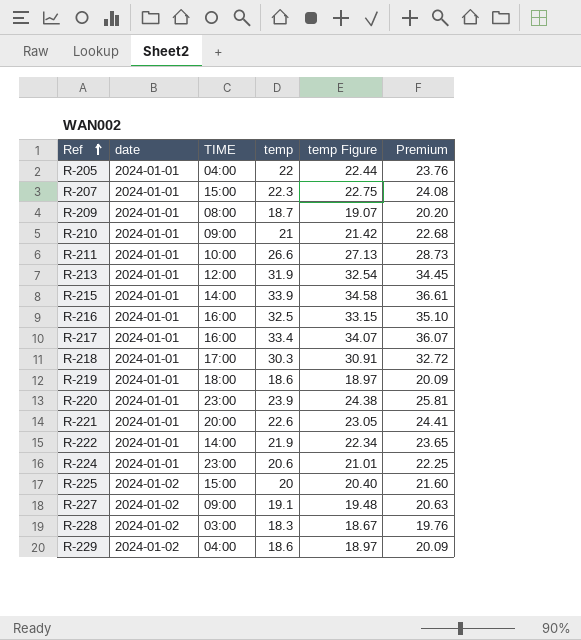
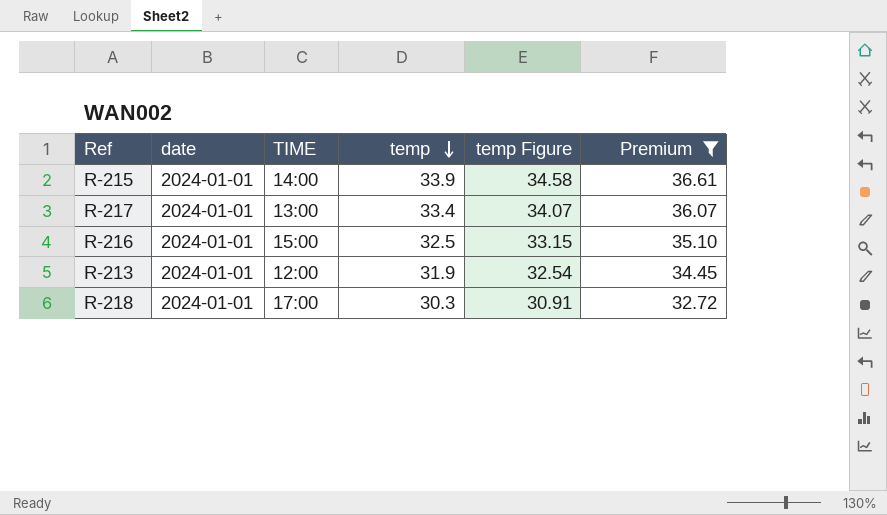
filter: none -> Premium >= 32.72
row order: Ref ascending -> temp descending
R-217 | TIME: 16:00 -> 13:00
R-216 | TIME: 16:00 -> 15:00

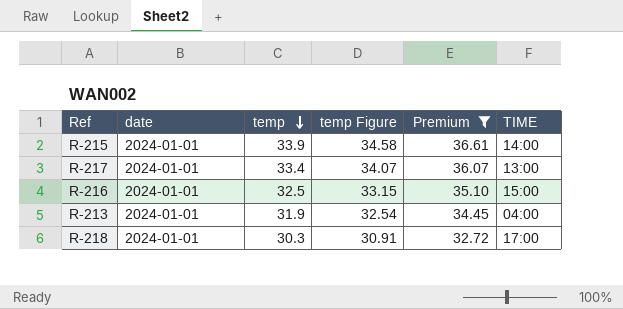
column TIME | position: 3 -> 6
R-213 | TIME: 12:00 -> 04:00

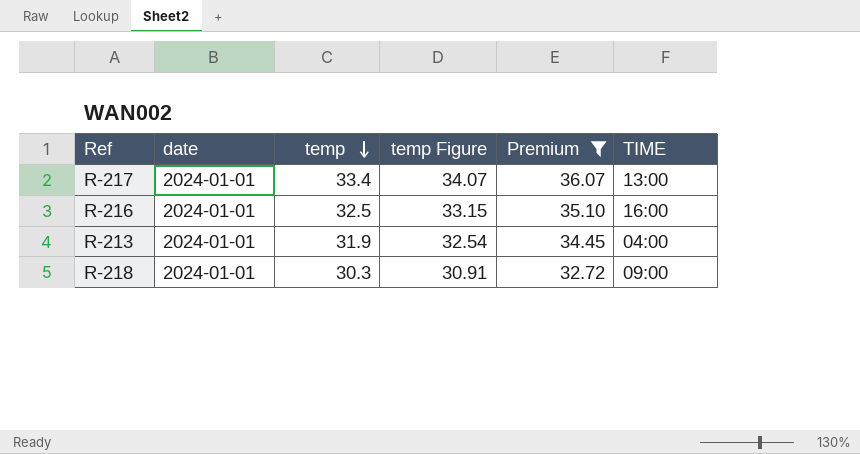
row R-215: 2024-01-01 | 33.9 | 34.58 | 36.61 | 14:00 -> none
R-216 | TIME: 15:00 -> 16:00
R-218 | TIME: 17:00 -> 09:00

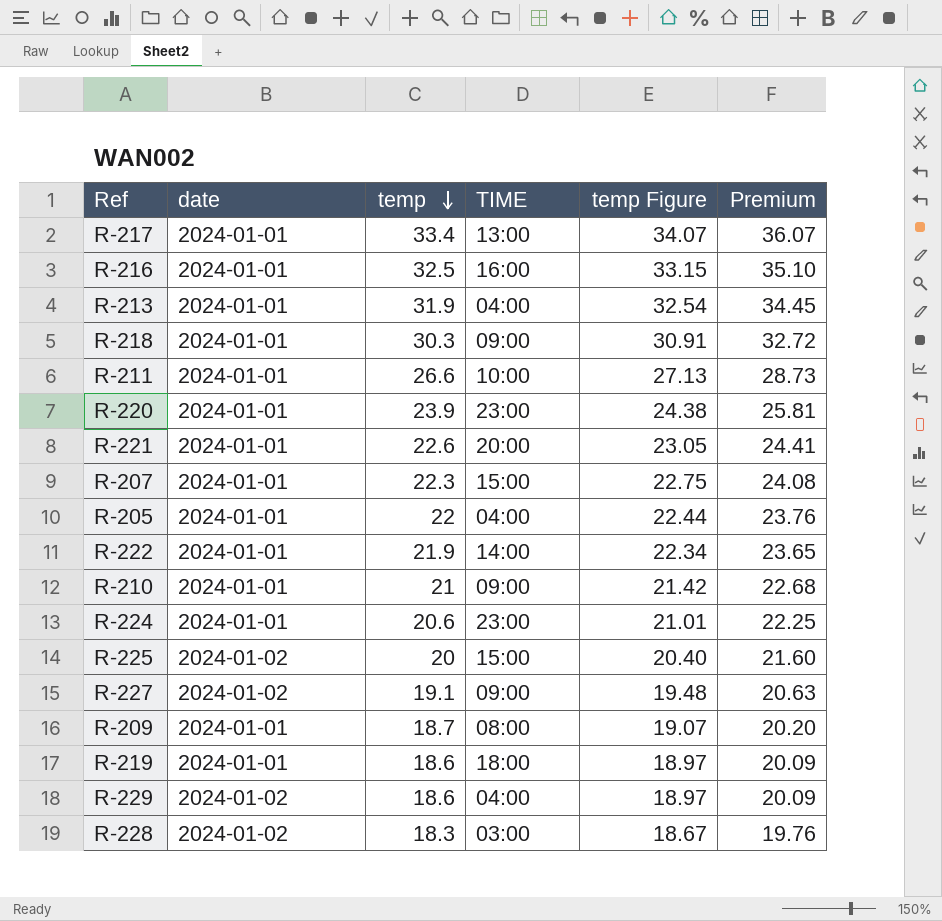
filter: Premium >= 32.72 -> none
column TIME | position: 6 -> 4

